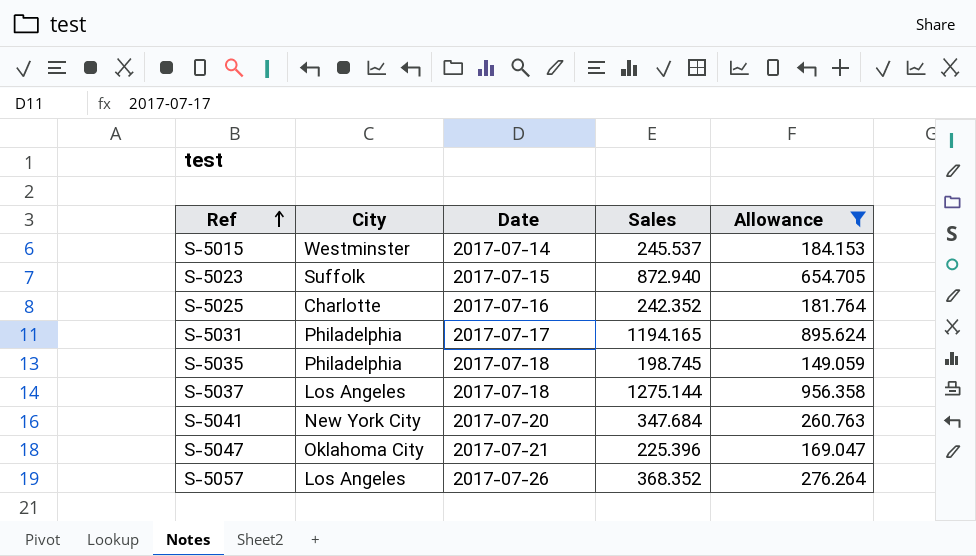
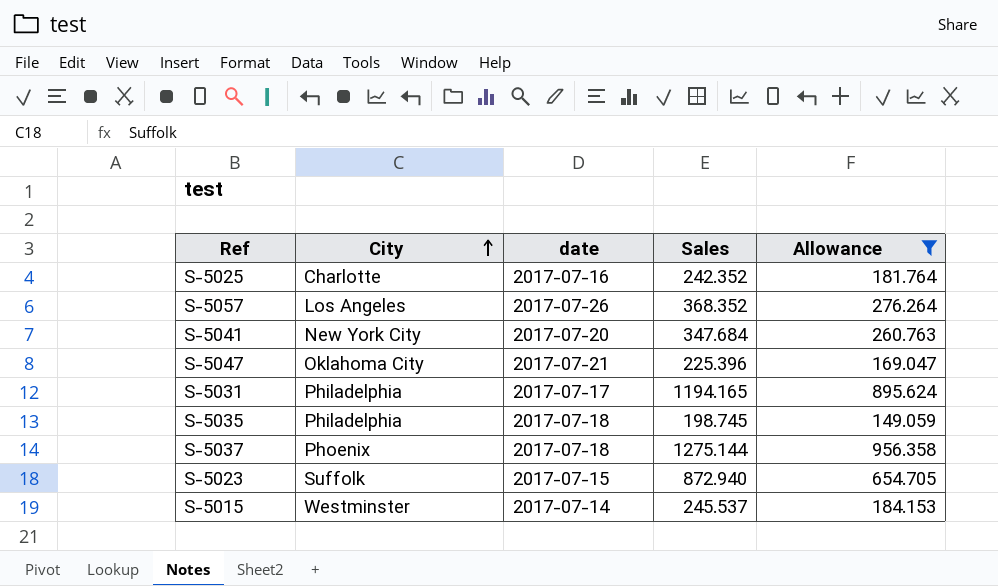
row order: Ref ascending -> City ascending
column name: Date -> date
S-5037 | City: Los Angeles -> Phoenix

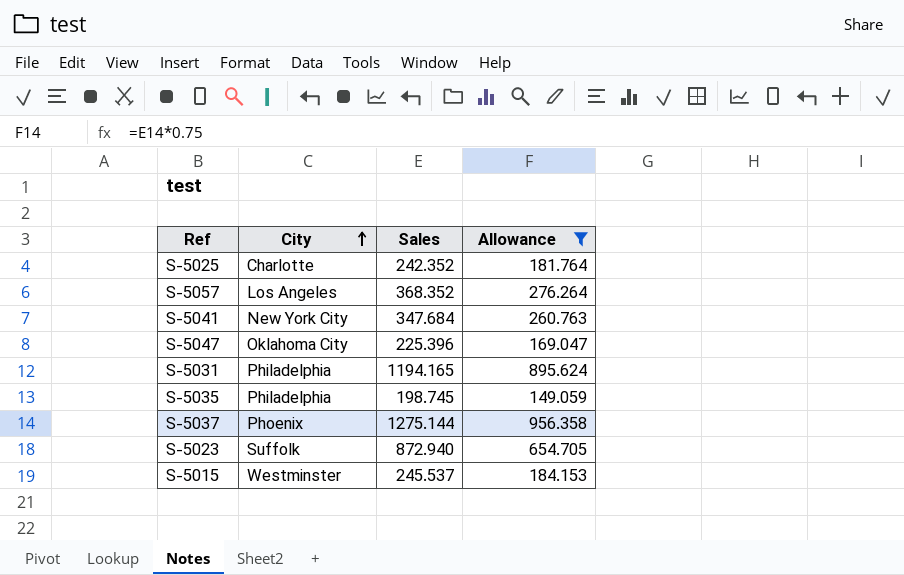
column date | position: 3 -> none

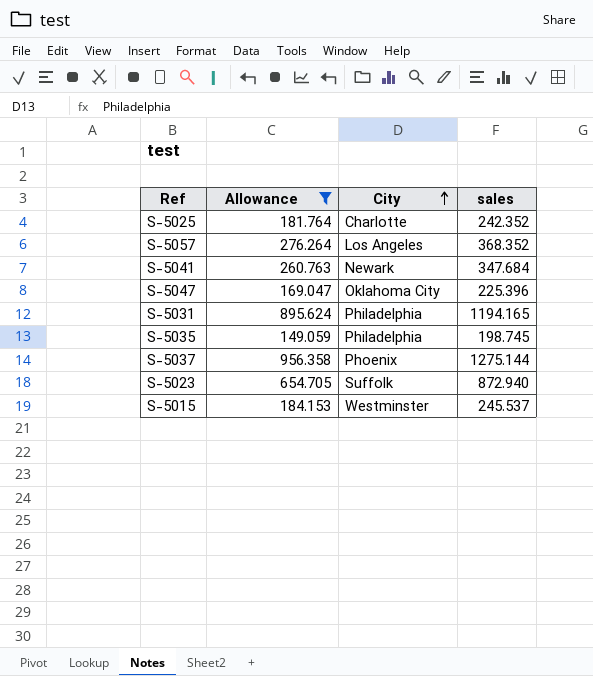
column Allowance | position: 4 -> 2
column name: Sales -> sales
S-5041 | City: New York City -> Newark

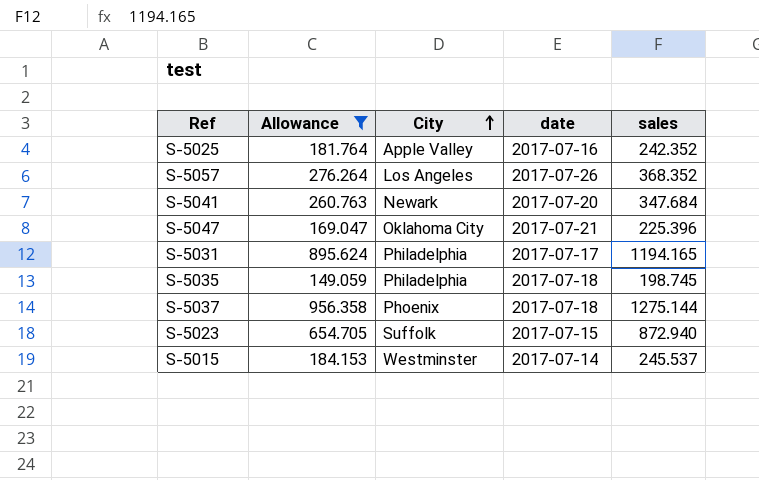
column date | position: none -> 4
S-5025 | City: Charlotte -> Apple Valley

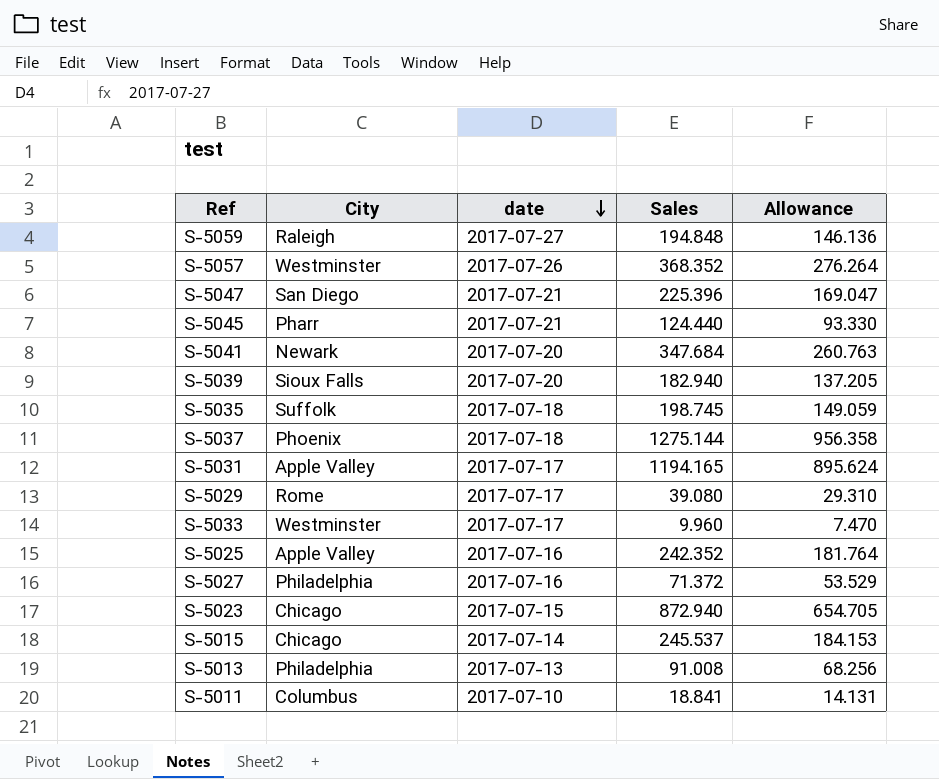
filter: Allowance >= 149.059 -> none
row order: City ascending -> date descending
column name: sales -> Sales
column Allowance | position: 2 -> 5
S-5057 | City: Los Angeles -> Westminster
S-5047 | City: Oklahoma City -> San Diego
S-5035 | City: Philadelphia -> Suffolk
S-5031 | City: Philadelphia -> Apple Valley
S-5023 | City: Suffolk -> Chicago
S-5015 | City: Westminster -> Chicago

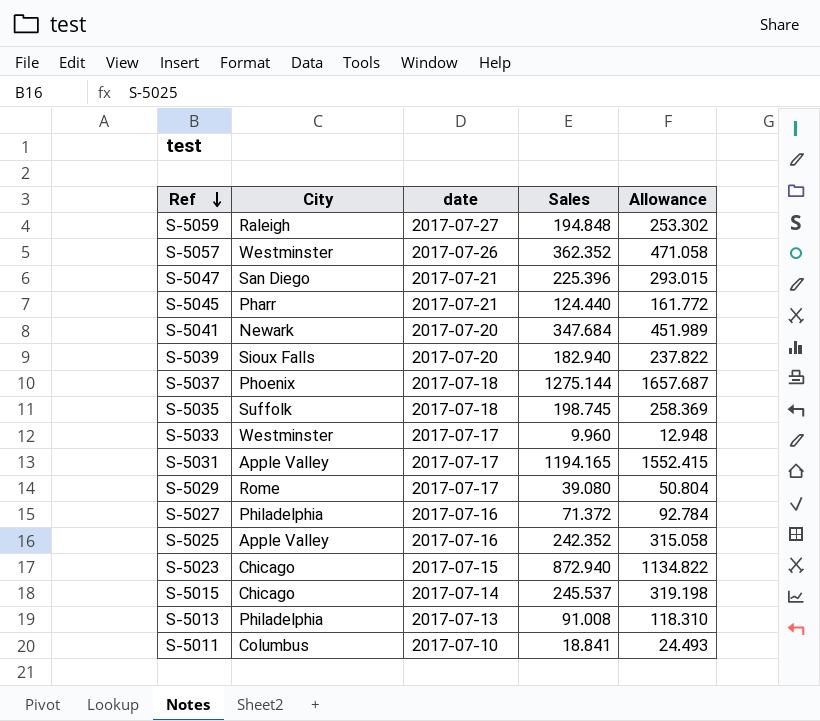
row order: date descending -> Ref descending
column Allowance | formula: [Sales] * 0.75 -> [Sales] * 1.3
S-5057 | Sales: 368.352 -> 362.352

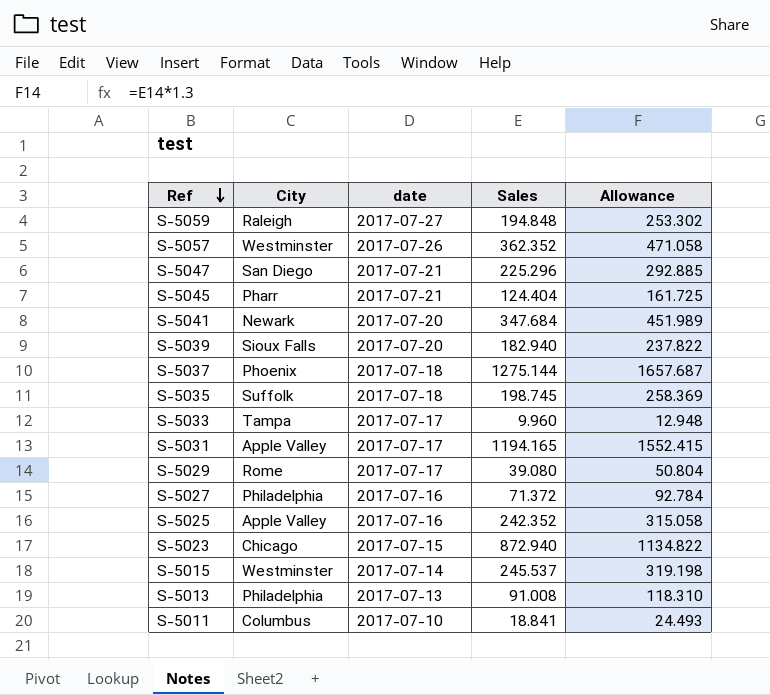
S-5047 | Sales: 225.396 -> 225.296
S-5047 | Allowance: 293.015 -> 292.885
S-5045 | Sales: 124.440 -> 124.404
S-5045 | Allowance: 161.772 -> 161.725
S-5033 | City: Westminster -> Tampa
S-5015 | City: Chicago -> Westminster

